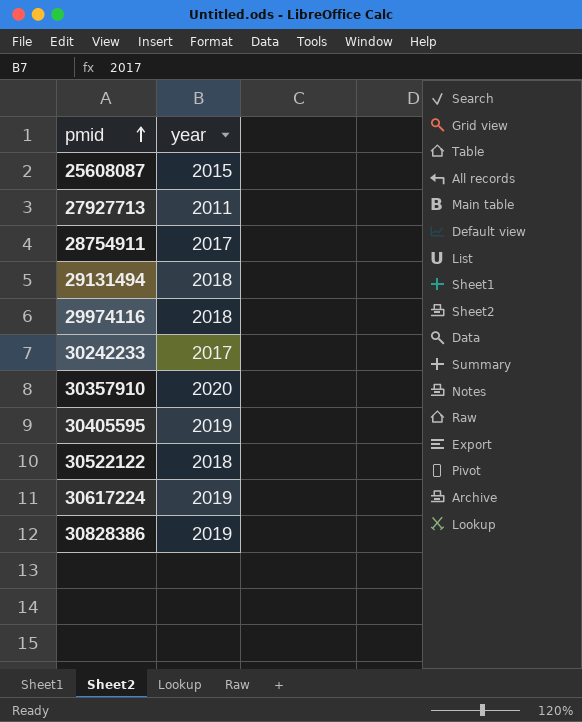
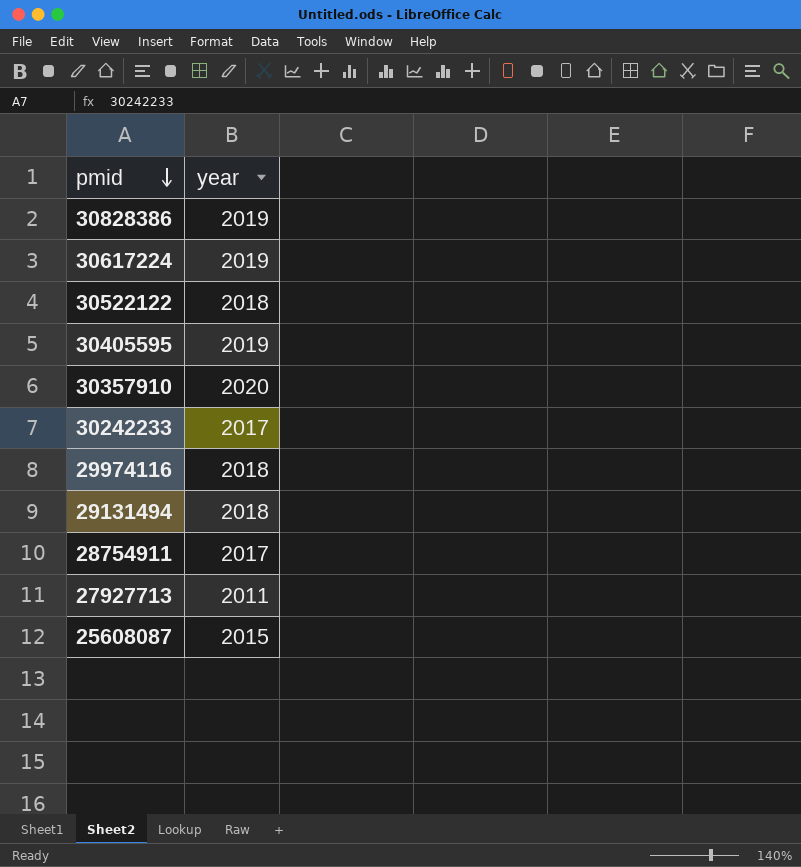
row order: pmid ascending -> pmid descending

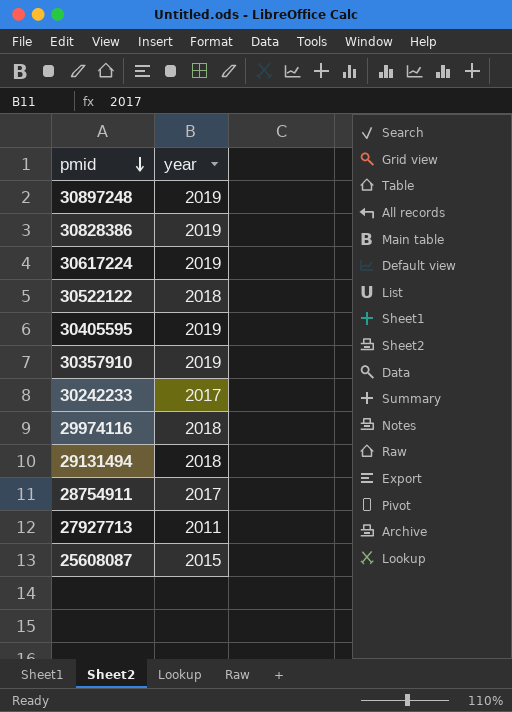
row 30897248: none -> 2019
30357910 | year: 2020 -> 2019

